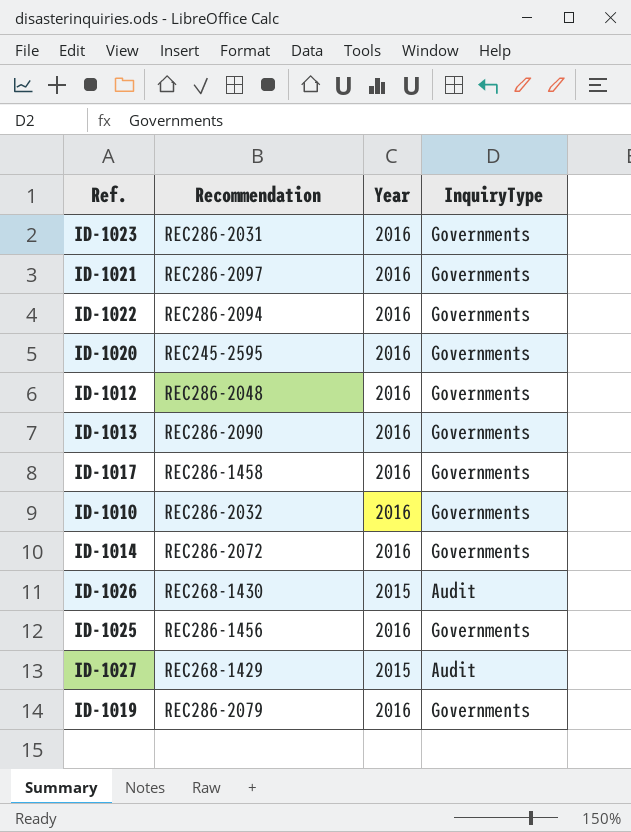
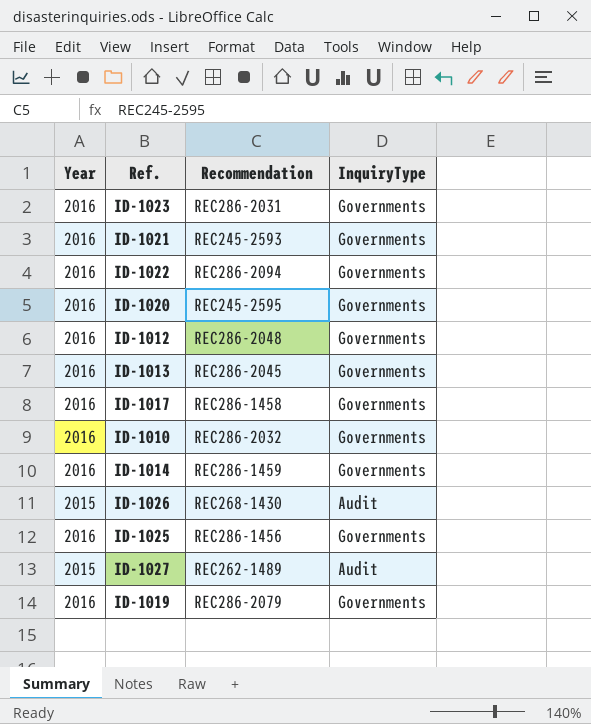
column Year | position: 3 -> 1
ID-1021 | Recommendation: REC286-2097 -> REC245-2593
ID-1013 | Recommendation: REC286-2090 -> REC286-2045
ID-1014 | Recommendation: REC286-2072 -> REC286-1459
ID-1027 | Recommendation: REC268-1429 -> REC262-1489

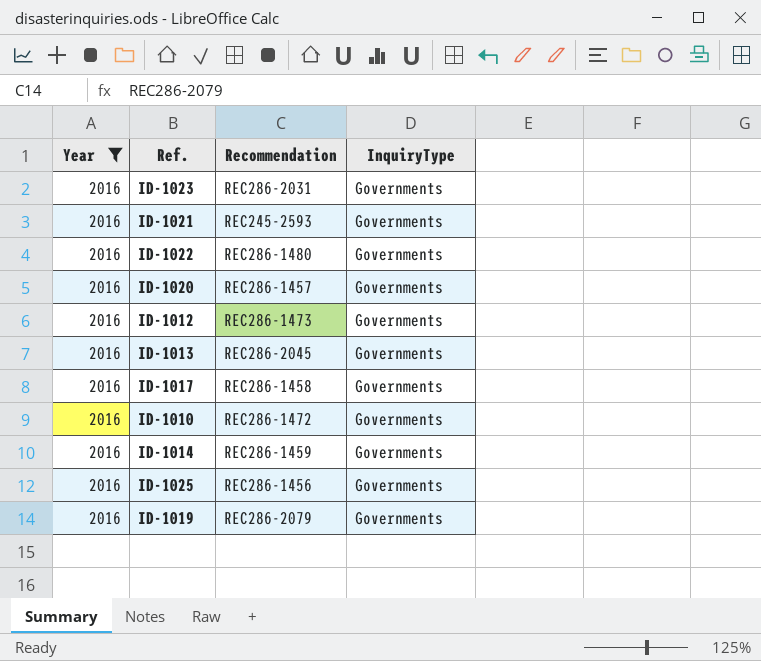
filter: none -> Year = 2016
ID-1022 | Recommendation: REC286-2094 -> REC286-1480
ID-1020 | Recommendation: REC245-2595 -> REC286-1457
ID-1012 | Recommendation: REC286-2048 -> REC286-1473
ID-1010 | Recommendation: REC286-2032 -> REC286-1472

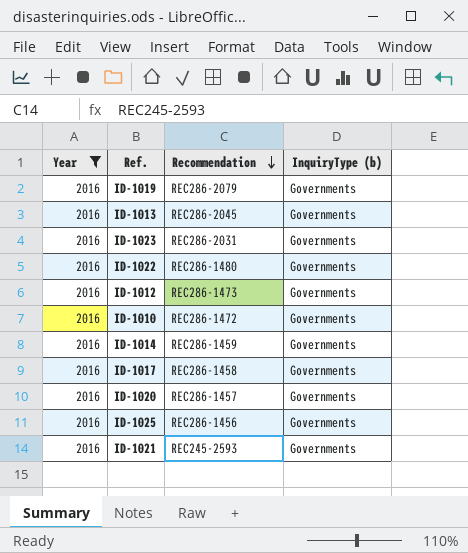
row order: none -> Recommendation descending
column name: InquiryType -> InquiryType (b)

